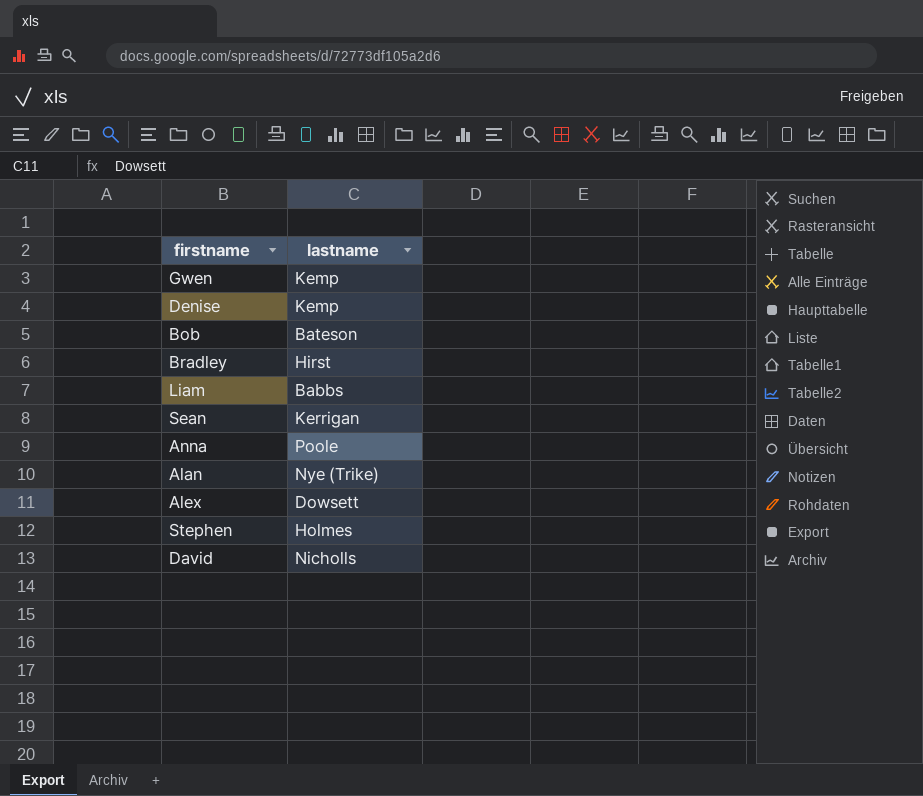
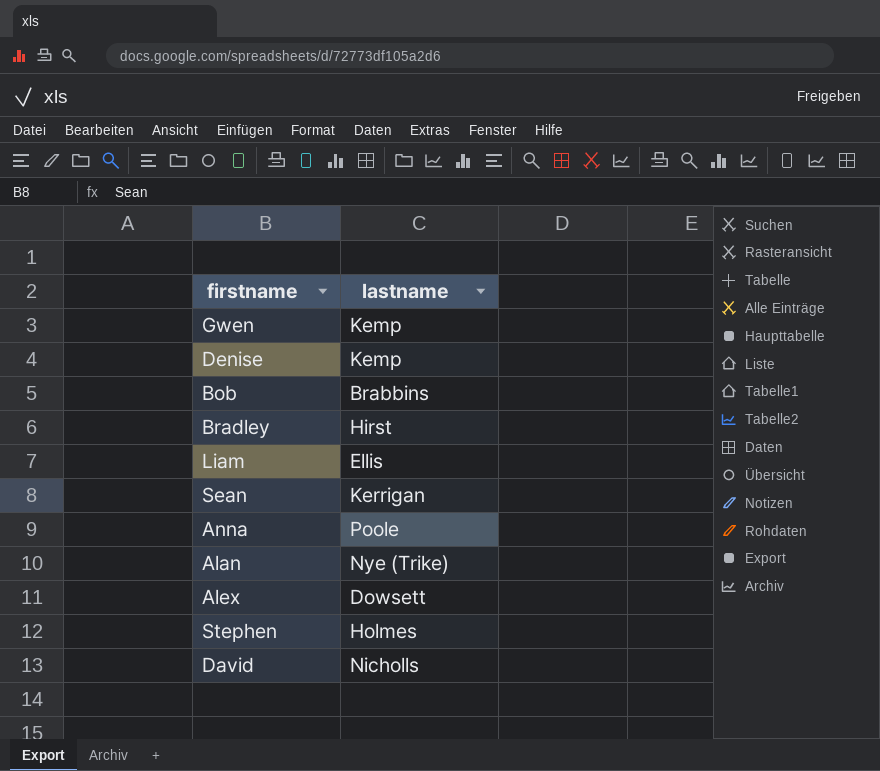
Bob | lastname: Bateson -> Brabbins
Liam | lastname: Babbs -> Ellis

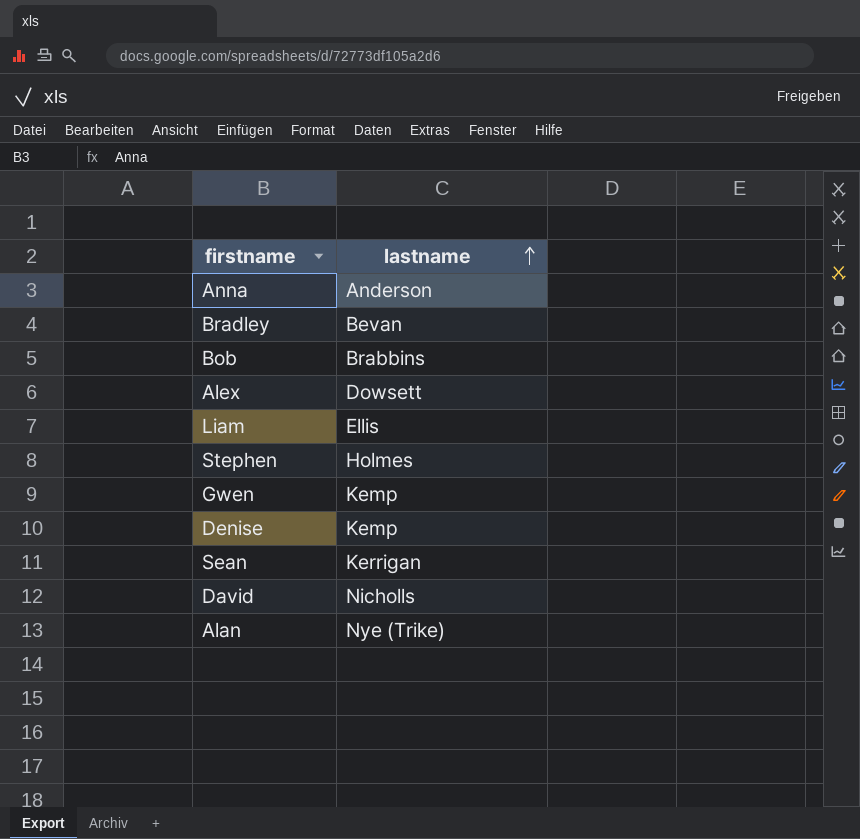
row order: none -> lastname ascending
Anna | lastname: Poole -> Anderson
Bradley | lastname: Hirst -> Bevan

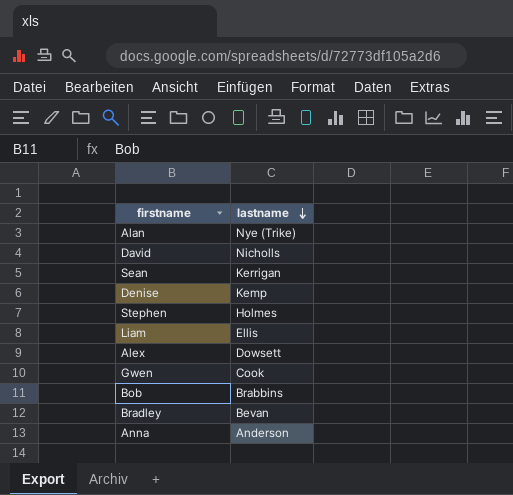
row order: lastname ascending -> lastname descending
Gwen | lastname: Kemp -> Cook

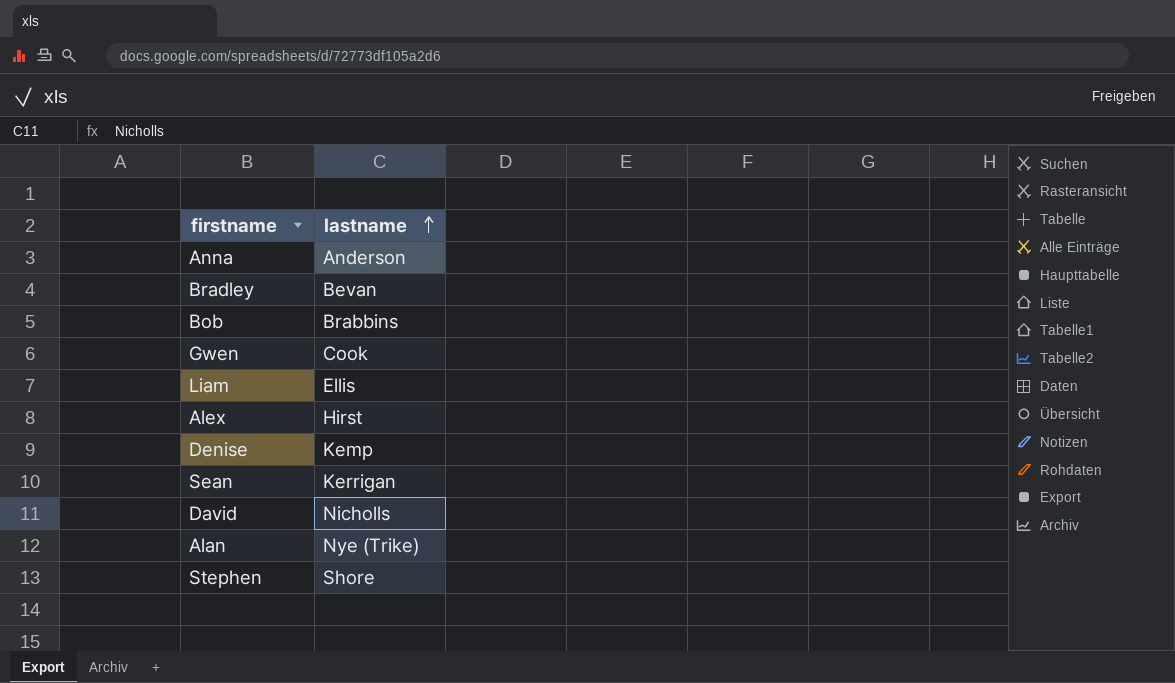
row order: lastname descending -> lastname ascending
Alex | lastname: Dowsett -> Hirst
Stephen | lastname: Holmes -> Shore

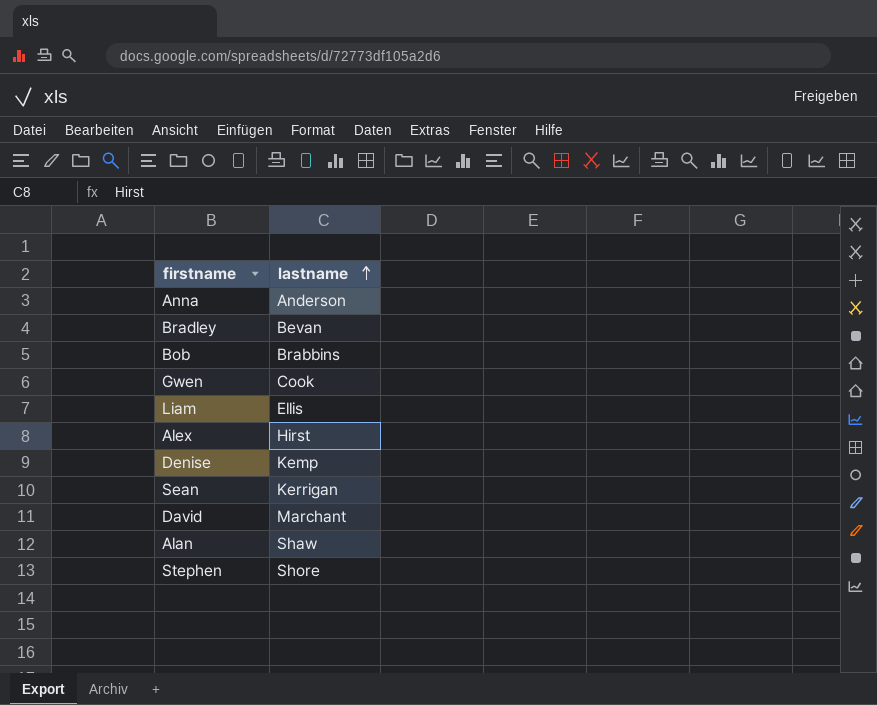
David | lastname: Nicholls -> Marchant
Alan | lastname: Nye (Trike) -> Shaw

